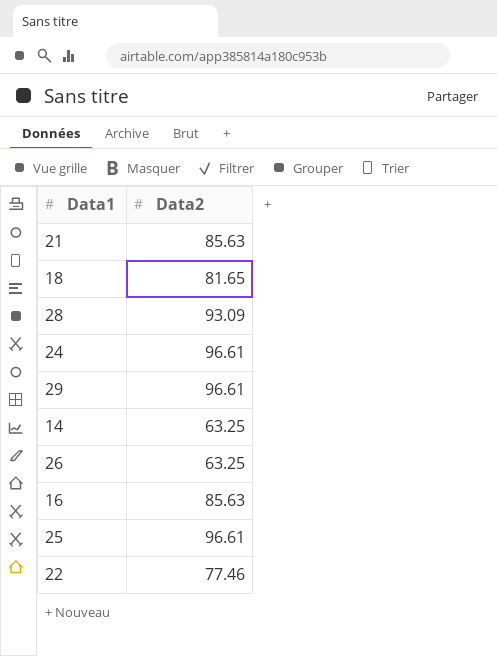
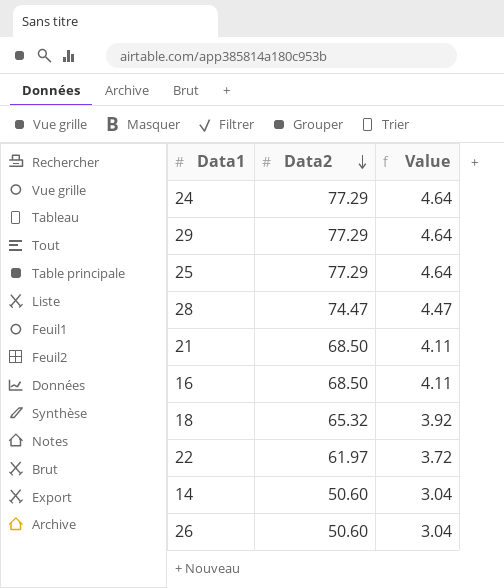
row order: none -> Data2 descending
column Value | formula: none -> [Data2] * 0.06
24 | Data2: 96.61 -> 77.29
29 | Data2: 96.61 -> 77.29
25 | Data2: 96.61 -> 77.29
28 | Data2: 93.09 -> 74.47
21 | Data2: 85.63 -> 68.50
16 | Data2: 85.63 -> 68.50
18 | Data2: 81.65 -> 65.32
22 | Data2: 77.46 -> 61.97
14 | Data2: 63.25 -> 50.60
26 | Data2: 63.25 -> 50.60

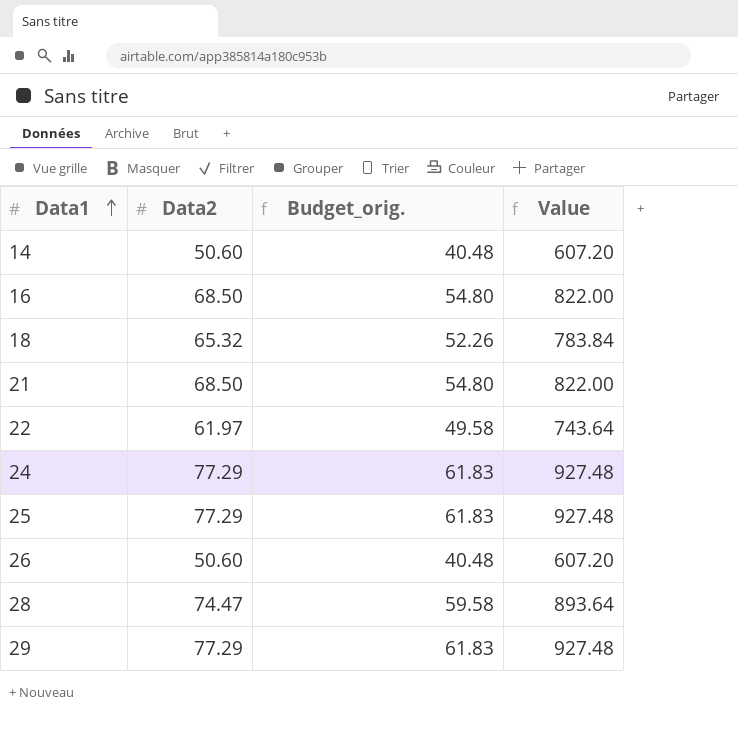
row order: Data2 descending -> Data1 ascending
column Budget_orig. | formula: none -> [Data2] * 0.8
column Value | formula: [Data2] * 0.06 -> [Data2] * 12

